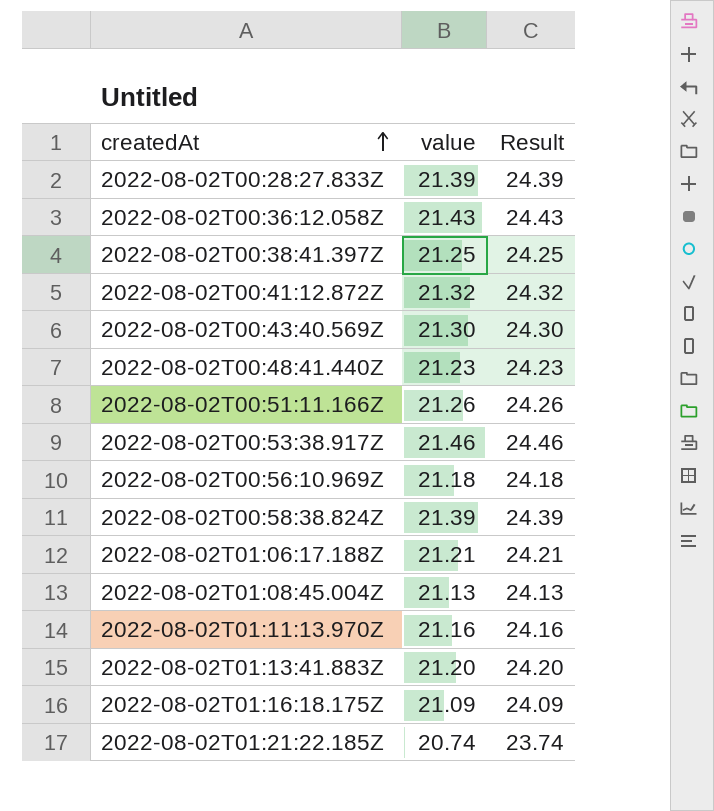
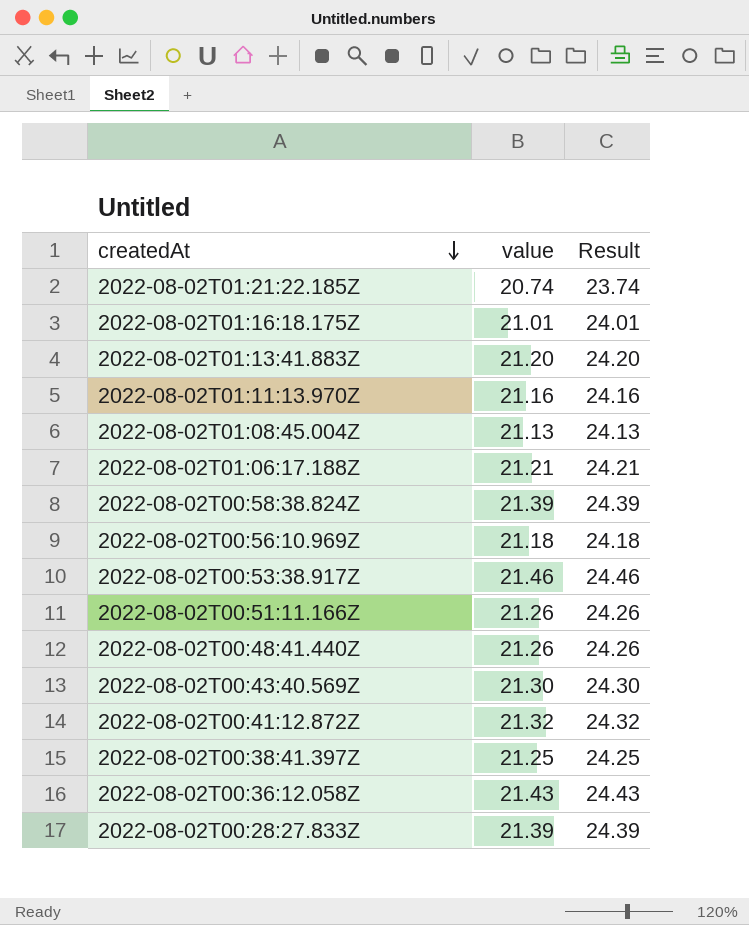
row order: createdAt ascending -> createdAt descending
2022-08-02T01:16:18.175Z | value: 21.09 -> 21.01
2022-08-02T01:16:18.175Z | Result: 24.09 -> 24.01
2022-08-02T00:48:41.440Z | value: 21.23 -> 21.26
2022-08-02T00:48:41.440Z | Result: 24.23 -> 24.26

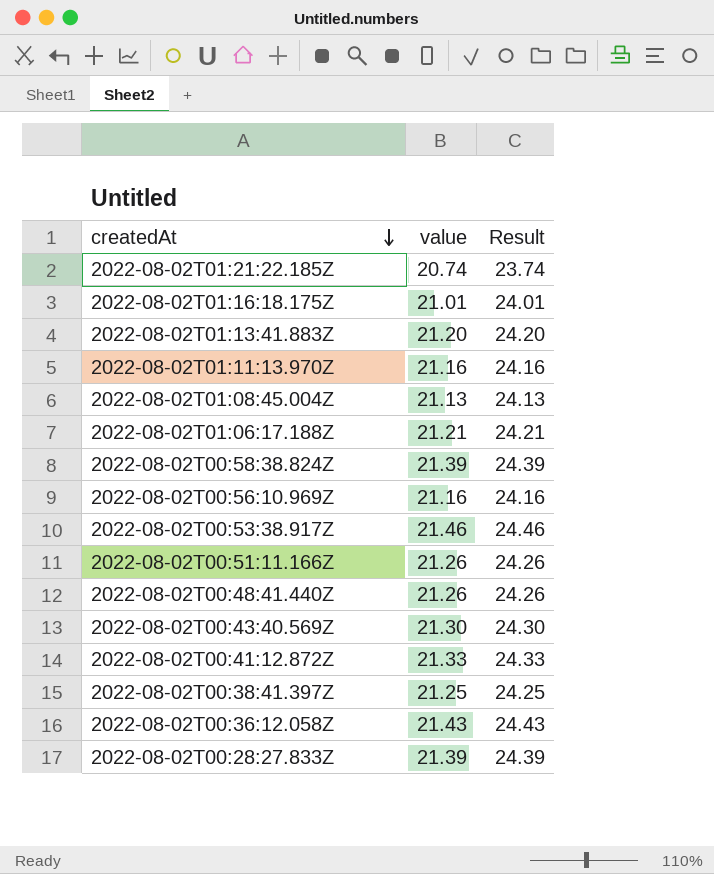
2022-08-02T00:56:10.969Z | value: 21.18 -> 21.16
2022-08-02T00:56:10.969Z | Result: 24.18 -> 24.16
2022-08-02T00:41:12.872Z | value: 21.32 -> 21.33
2022-08-02T00:41:12.872Z | Result: 24.32 -> 24.33

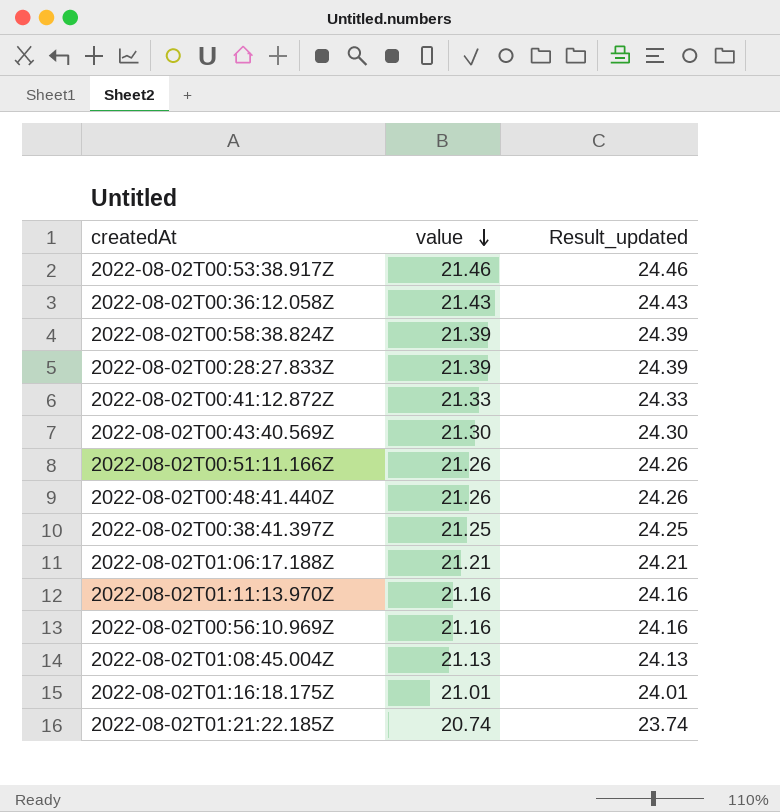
row order: createdAt descending -> value descending
column name: Result -> Result_updated
row 2022-08-02T01:13:41.883Z: 21.20 | 24.20 -> none

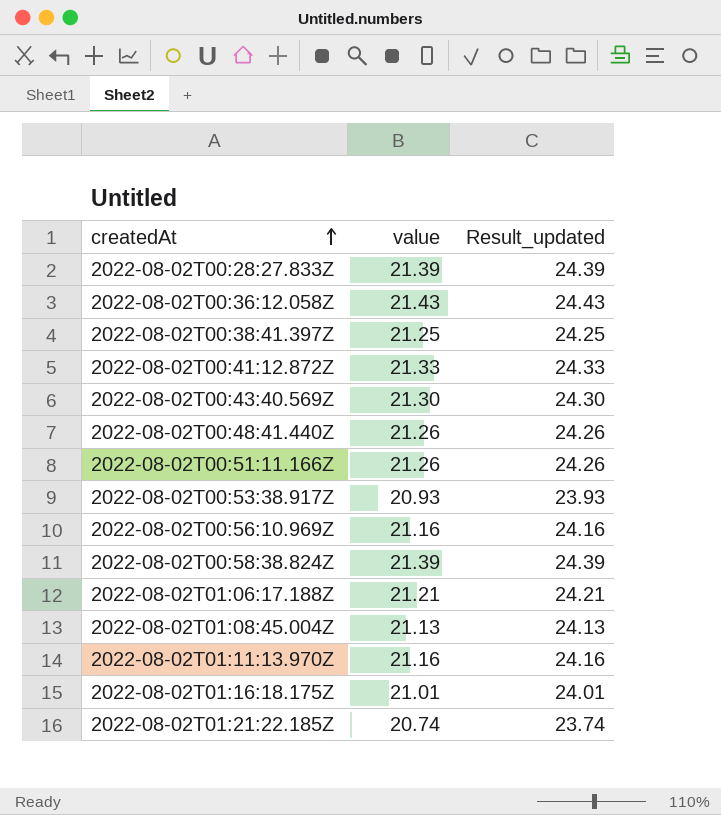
row order: value descending -> createdAt ascending
2022-08-02T00:53:38.917Z | value: 21.46 -> 20.93
2022-08-02T00:53:38.917Z | Result_updated: 24.46 -> 23.93

